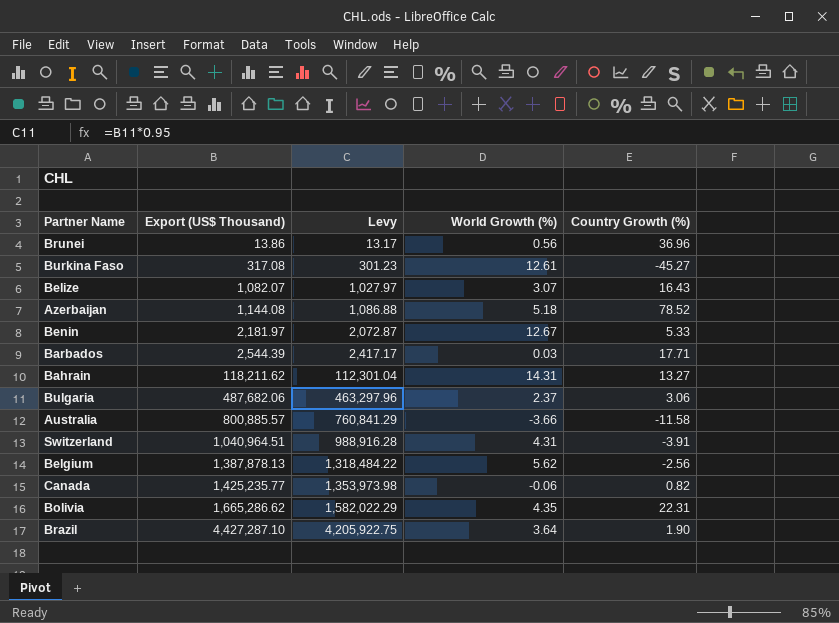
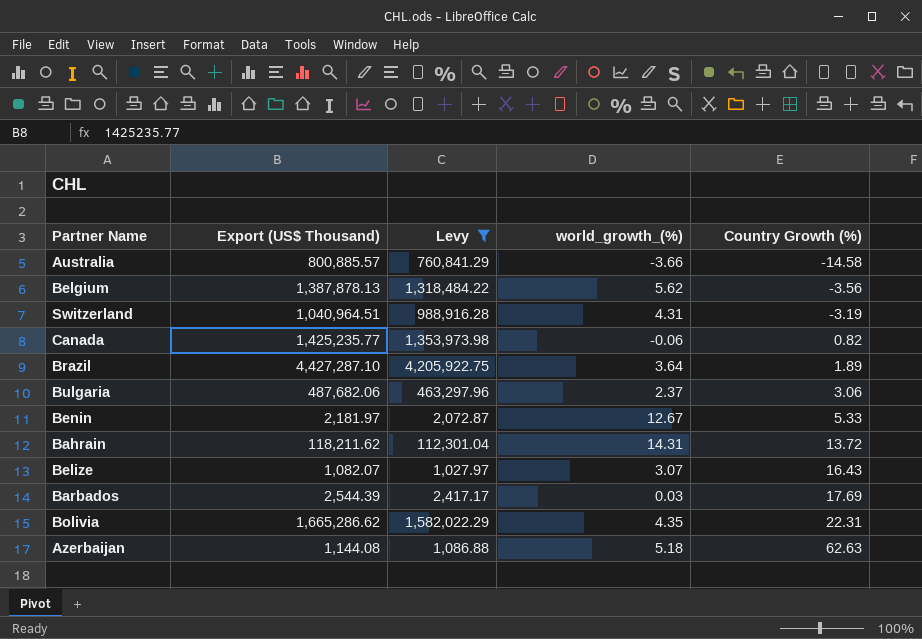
filter: none -> Levy >= 1,027.97
row order: Export (US$ Thousand) ascending -> Country Growth (%) ascending
column name: World Growth (%) -> world_growth_(%)
Australia | Country Growth (%): -11.58 -> -14.58
Belgium | Country Growth (%): -2.56 -> -3.56
Switzerland | Country Growth (%): -3.91 -> -3.19
Brazil | Country Growth (%): 1.90 -> 1.89
Bahrain | Country Growth (%): 13.27 -> 13.72
Barbados | Country Growth (%): 17.71 -> 17.69
Azerbaijan | Country Growth (%): 78.52 -> 62.63

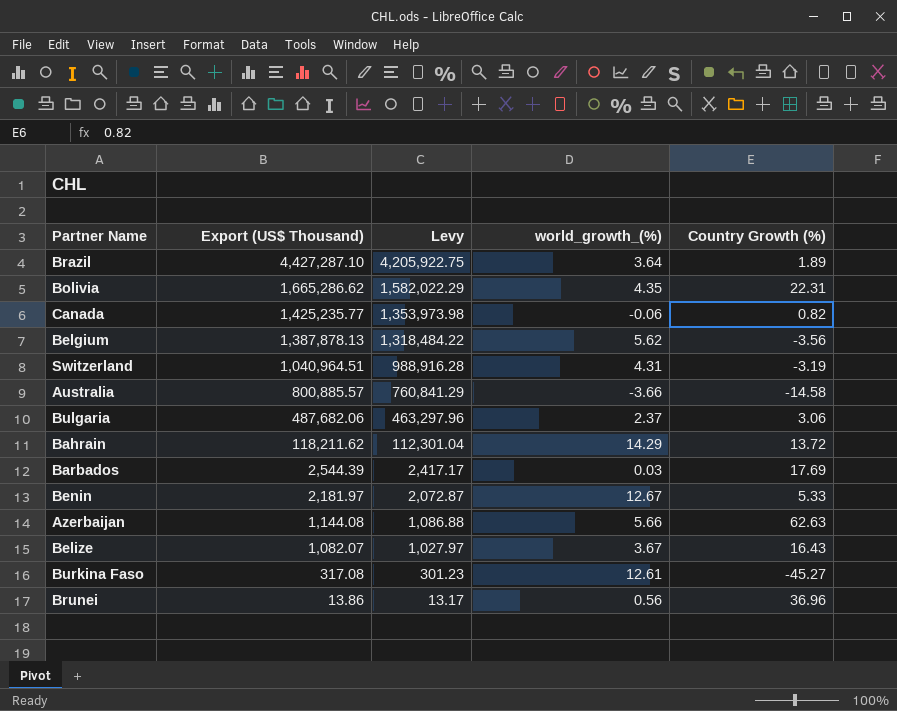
filter: Levy >= 1,027.97 -> none
row order: Country Growth (%) ascending -> Export (US$ Thousand) descending
Bahrain | world_growth_(%): 14.31 -> 14.29
Azerbaijan | world_growth_(%): 5.18 -> 5.66
Belize | world_growth_(%): 3.07 -> 3.67

